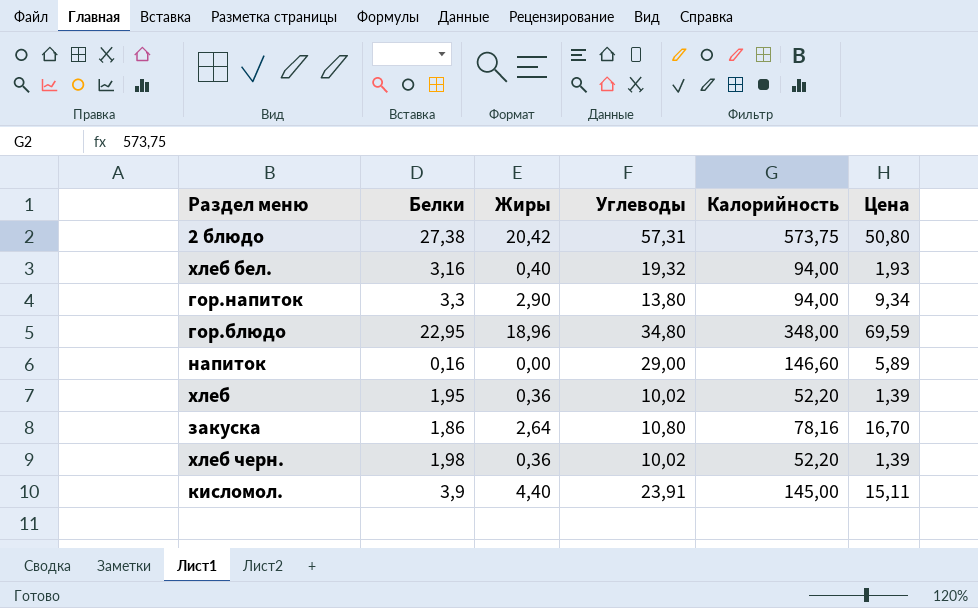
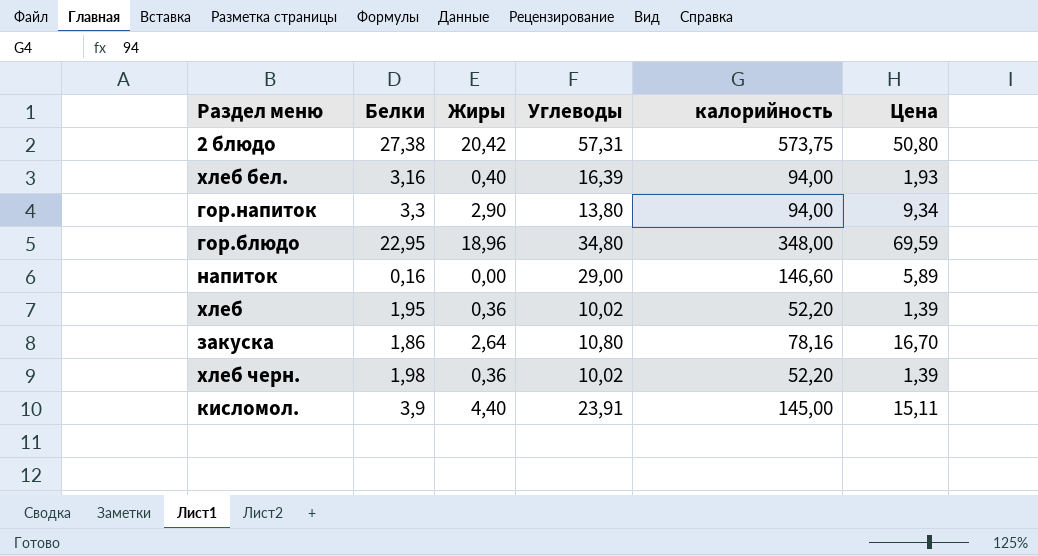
column name: Калорийность -> калорийность
хлеб бел. | Углеводы: 19,32 -> 16,39

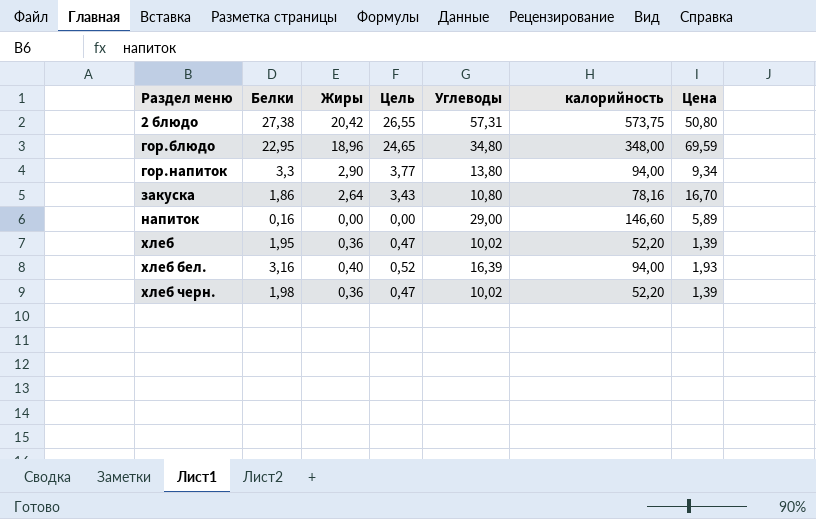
row order: none -> Раздел меню ascending
column Цель | formula: none -> [Жиры] * 1,3
row кисломол.: 3,9 | 4,40 | 23,91 | 145,00 | 15,11 -> none

